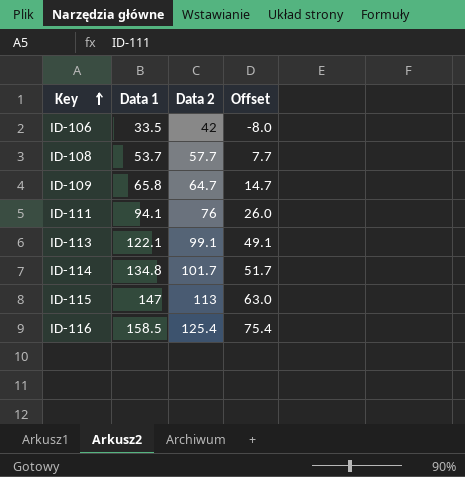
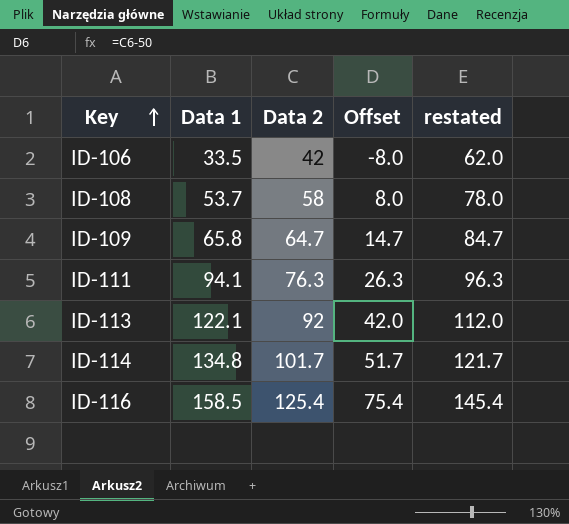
column restated | formula: none -> [Data 2] + 20
row ID-115: 147 | 113 | 63.0 -> none
ID-108 | Data 2: 57.7 -> 58
ID-108 | Offset: 7.7 -> 8.0
ID-111 | Data 2: 76 -> 76.3
ID-111 | Offset: 26.0 -> 26.3
ID-113 | Data 2: 99.1 -> 92
ID-113 | Offset: 49.1 -> 42.0

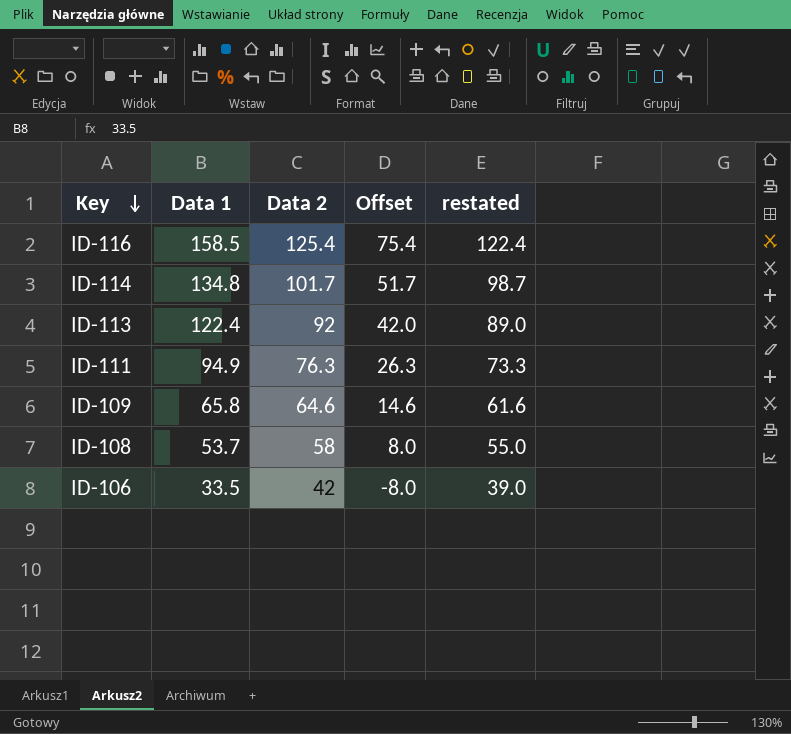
row order: Key ascending -> Key descending
column restated | formula: [Data 2] + 20 -> [Data 2] - 3
ID-113 | Data 1: 122.1 -> 122.4
ID-111 | Data 1: 94.1 -> 94.9
ID-109 | Data 2: 64.7 -> 64.6
ID-109 | Offset: 14.7 -> 14.6

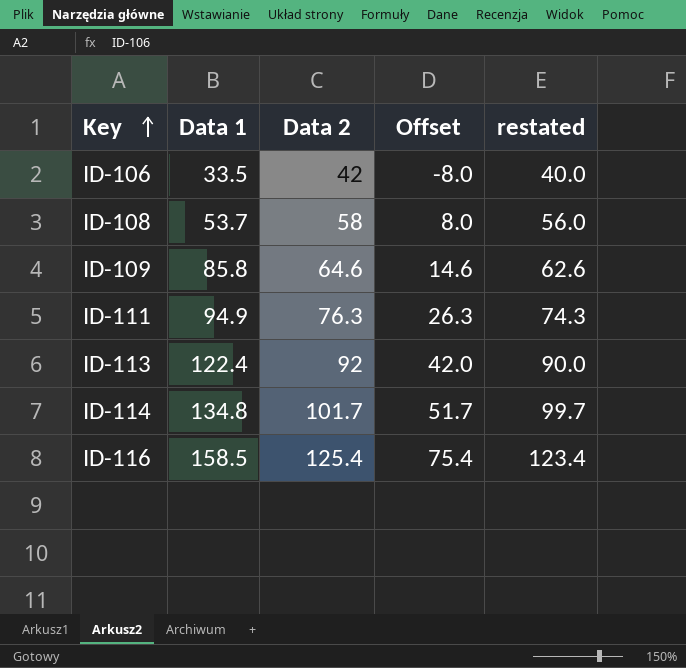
row order: Key descending -> Key ascending
column restated | formula: [Data 2] - 3 -> [Data 2] - 2
ID-109 | Data 1: 65.8 -> 85.8

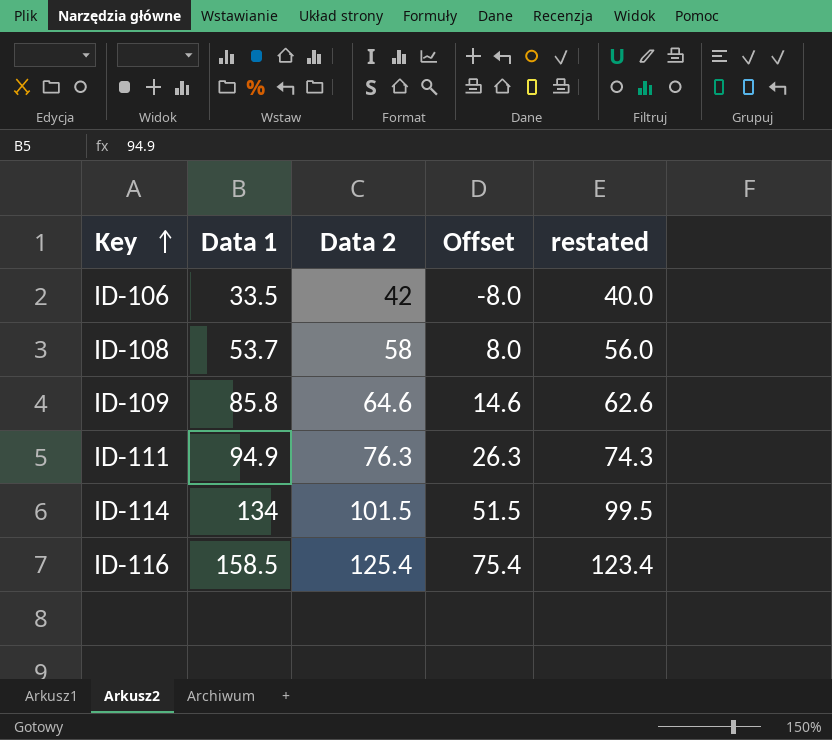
row ID-113: 122.4 | 92 | 42.0 | 90.0 -> none
ID-114 | Data 1: 134.8 -> 134
ID-114 | Data 2: 101.7 -> 101.5
ID-114 | Offset: 51.7 -> 51.5
ID-114 | restated: 99.7 -> 99.5

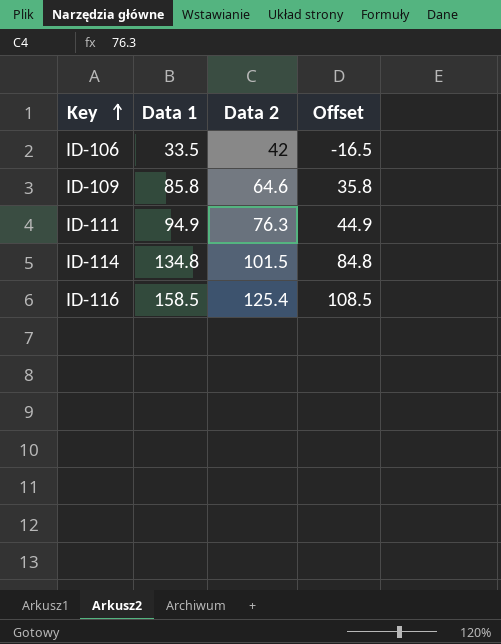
column restated | formula: [Data 2] - 2 -> none
column Offset | formula: [Data 2] - 50 -> [Data 1] - 50
row ID-108: 53.7 | 58 | 8.0 | 56.0 -> none
ID-114 | Data 1: 134 -> 134.8

